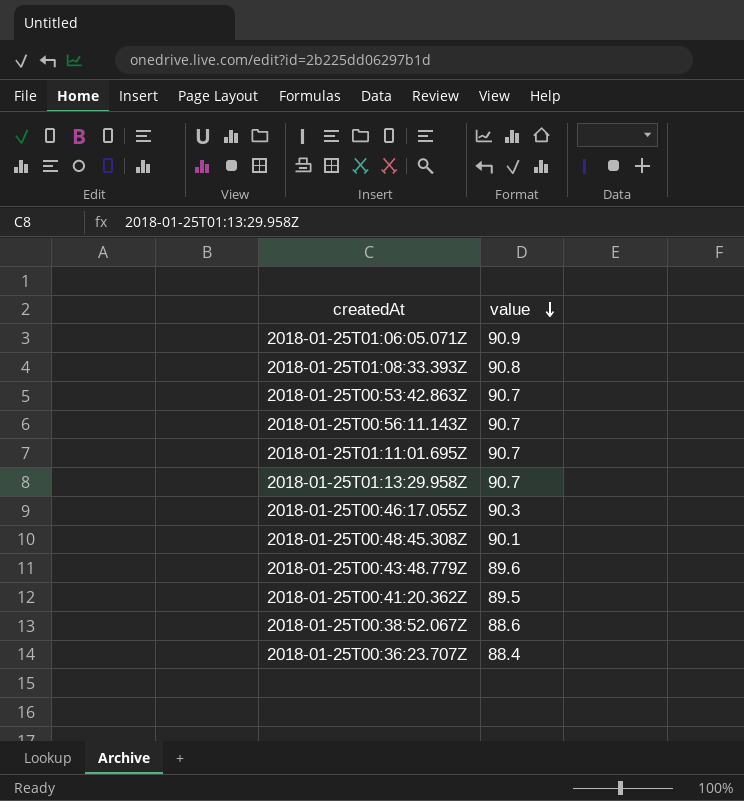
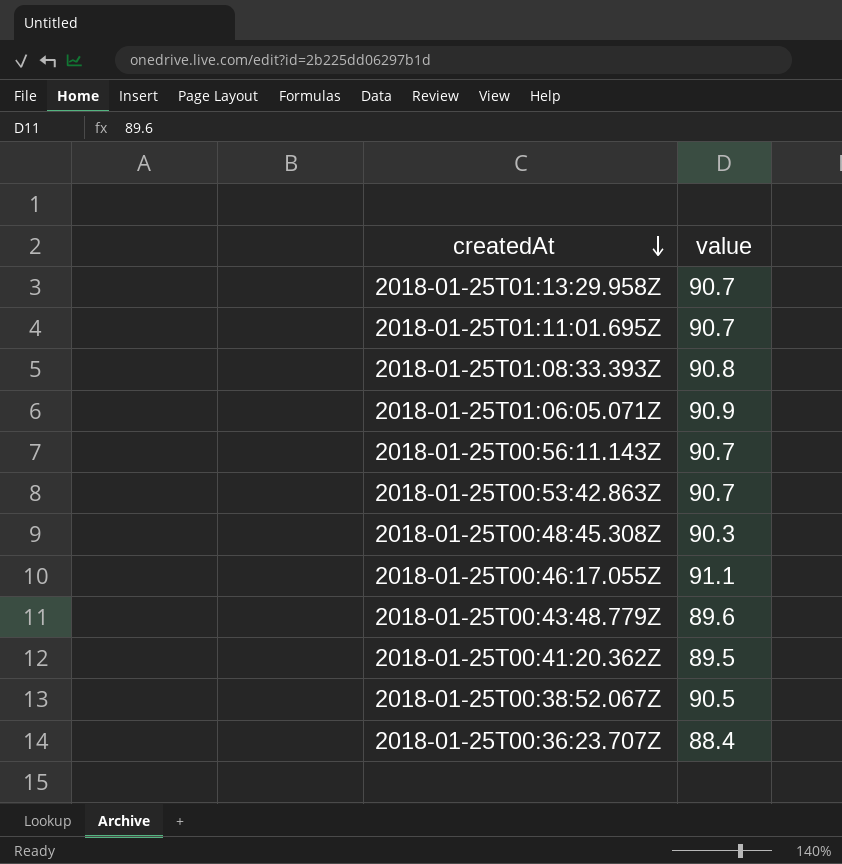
row order: value descending -> createdAt descending
2018-01-25T00:48:45.308Z | value: 90.1 -> 90.3
2018-01-25T00:46:17.055Z | value: 90.3 -> 91.1
2018-01-25T00:38:52.067Z | value: 88.6 -> 90.5

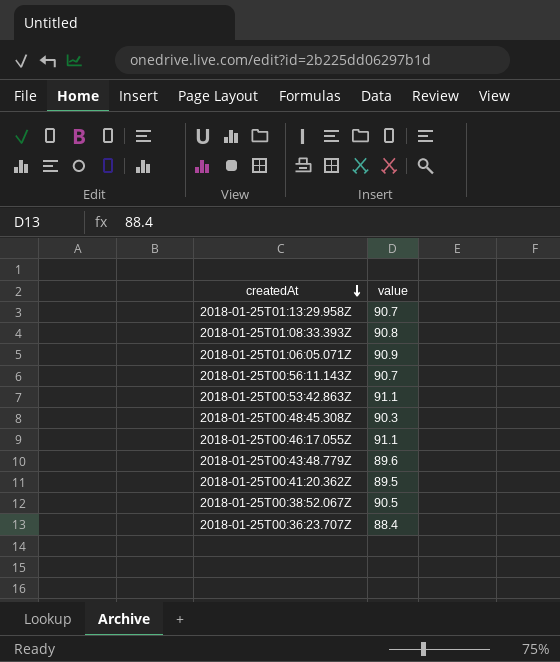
row 2018-01-25T01:11:01.695Z: 90.7 -> none
2018-01-25T00:53:42.863Z | value: 90.7 -> 91.1

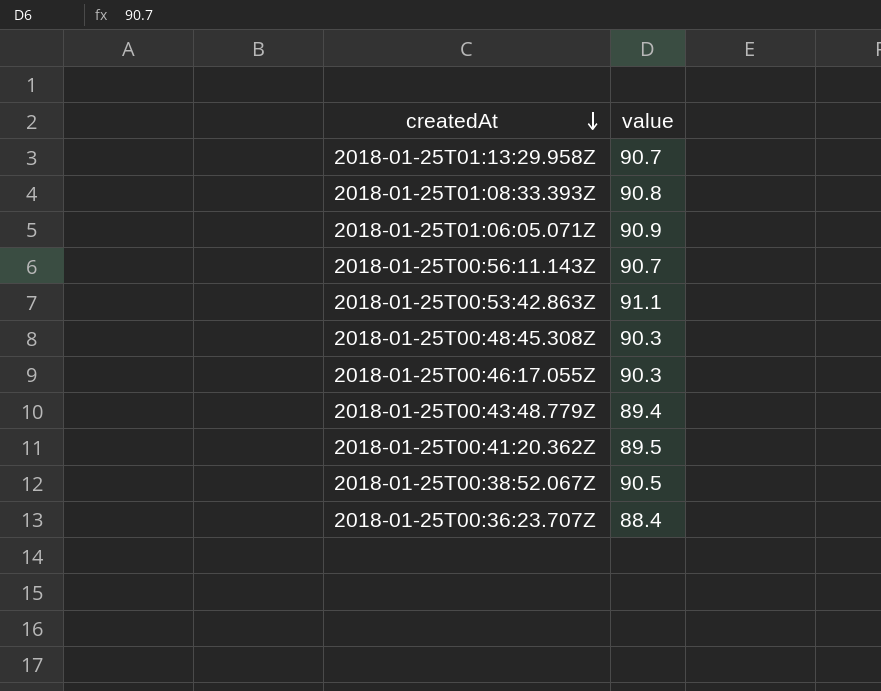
2018-01-25T00:46:17.055Z | value: 91.1 -> 90.3
2018-01-25T00:43:48.779Z | value: 89.6 -> 89.4

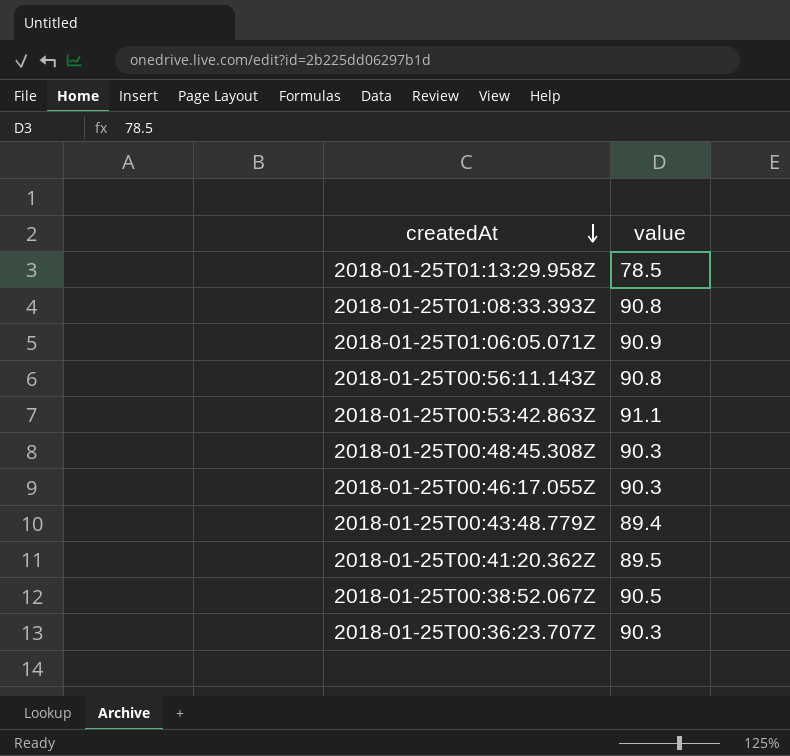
2018-01-25T01:13:29.958Z | value: 90.7 -> 78.5
2018-01-25T00:56:11.143Z | value: 90.7 -> 90.8
2018-01-25T00:36:23.707Z | value: 88.4 -> 90.3

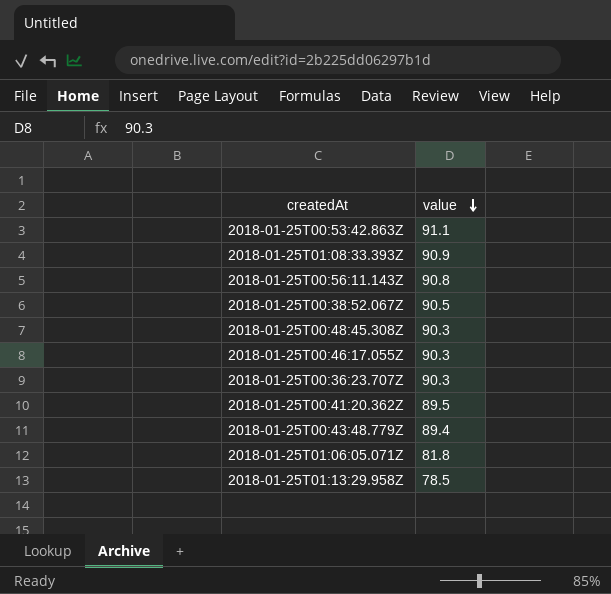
row order: createdAt descending -> value descending
2018-01-25T01:08:33.393Z | value: 90.8 -> 90.9
2018-01-25T01:06:05.071Z | value: 90.9 -> 81.8

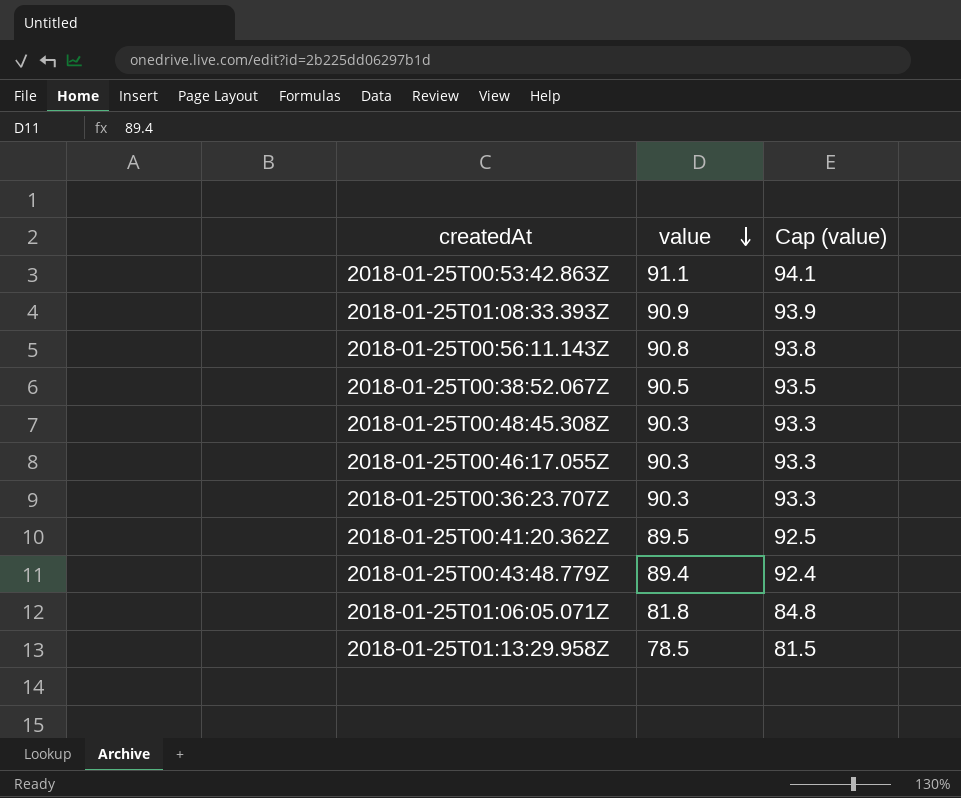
column Cap (value) | formula: none -> [value] + 3

